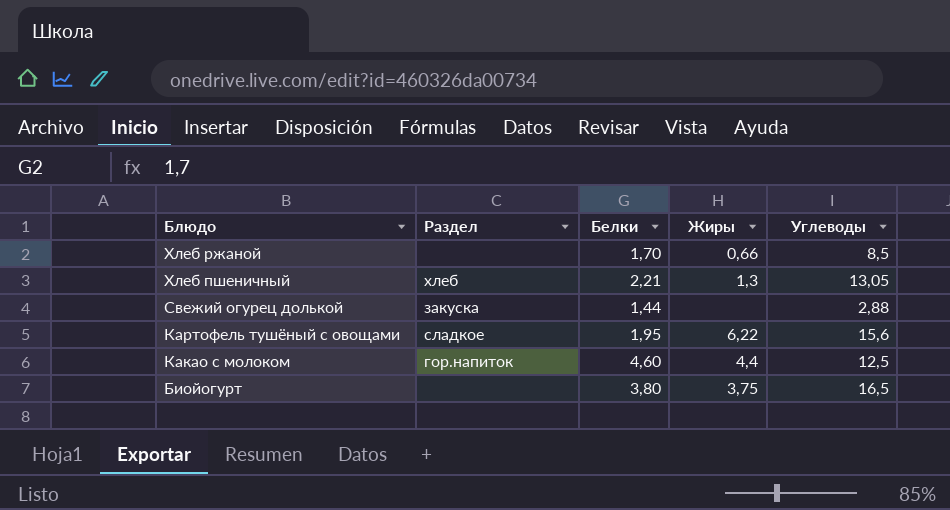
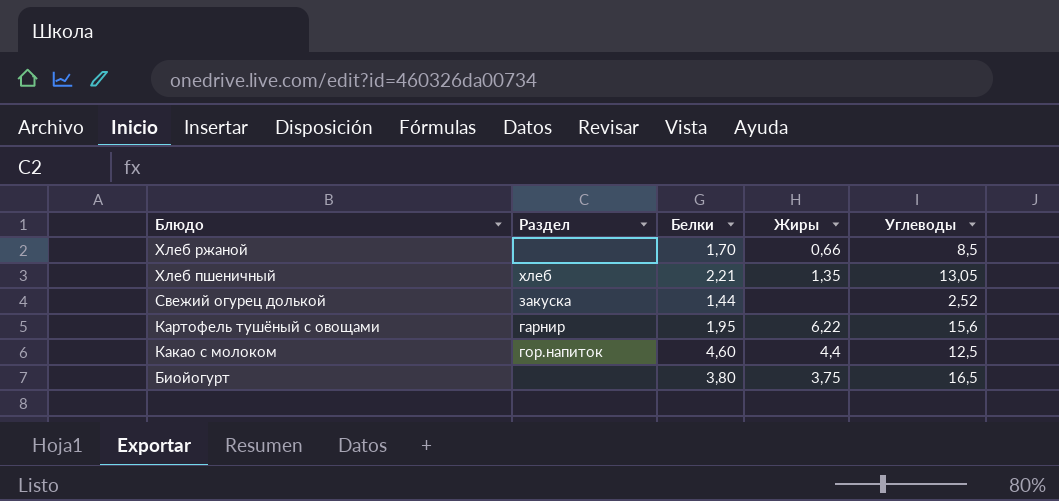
Хлеб пшеничный | Жиры: 1,3 -> 1,35
Свежий огурец долькой | Углеводы: 2,88 -> 2,52
Картофель тушёный с овощами | Раздел: сладкое -> гарнир

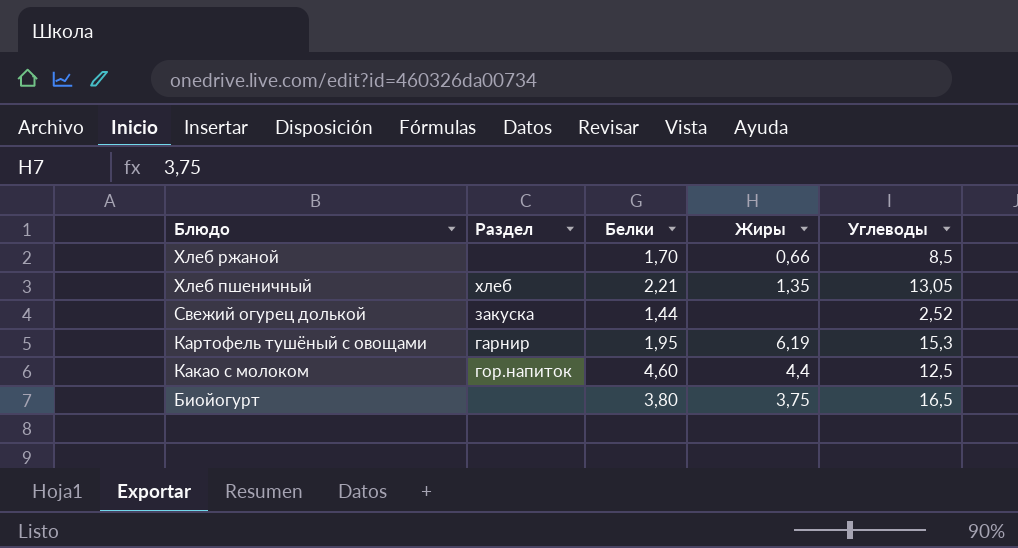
Картофель тушёный с овощами | Жиры: 6,22 -> 6,19
Картофель тушёный с овощами | Углеводы: 15,6 -> 15,3

